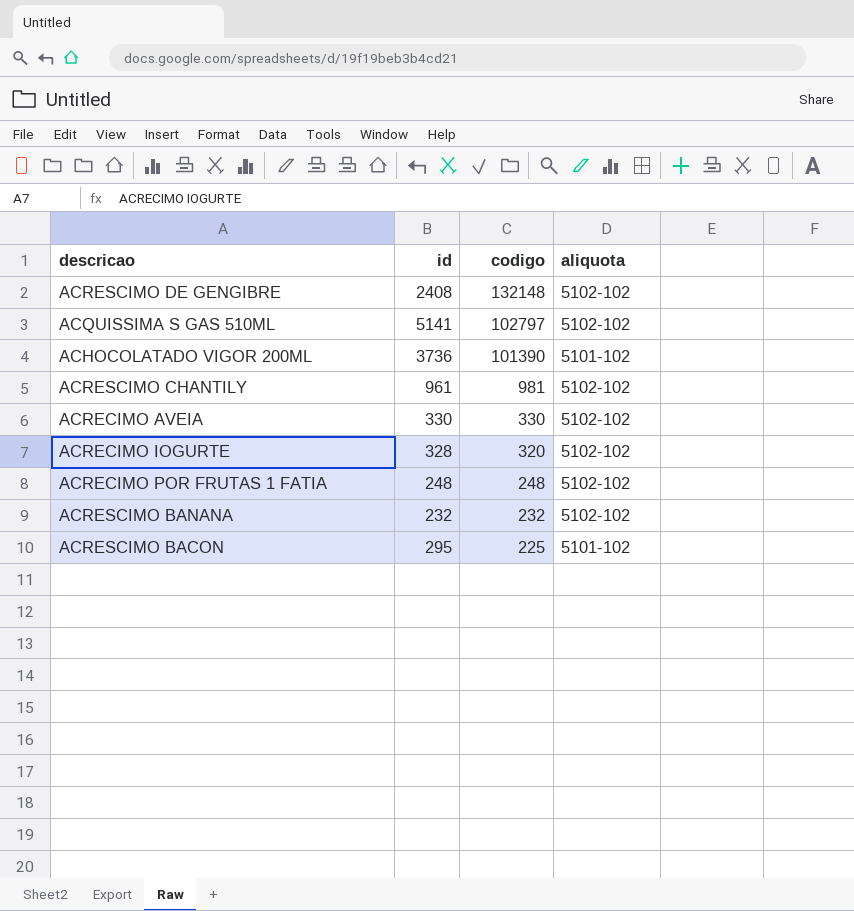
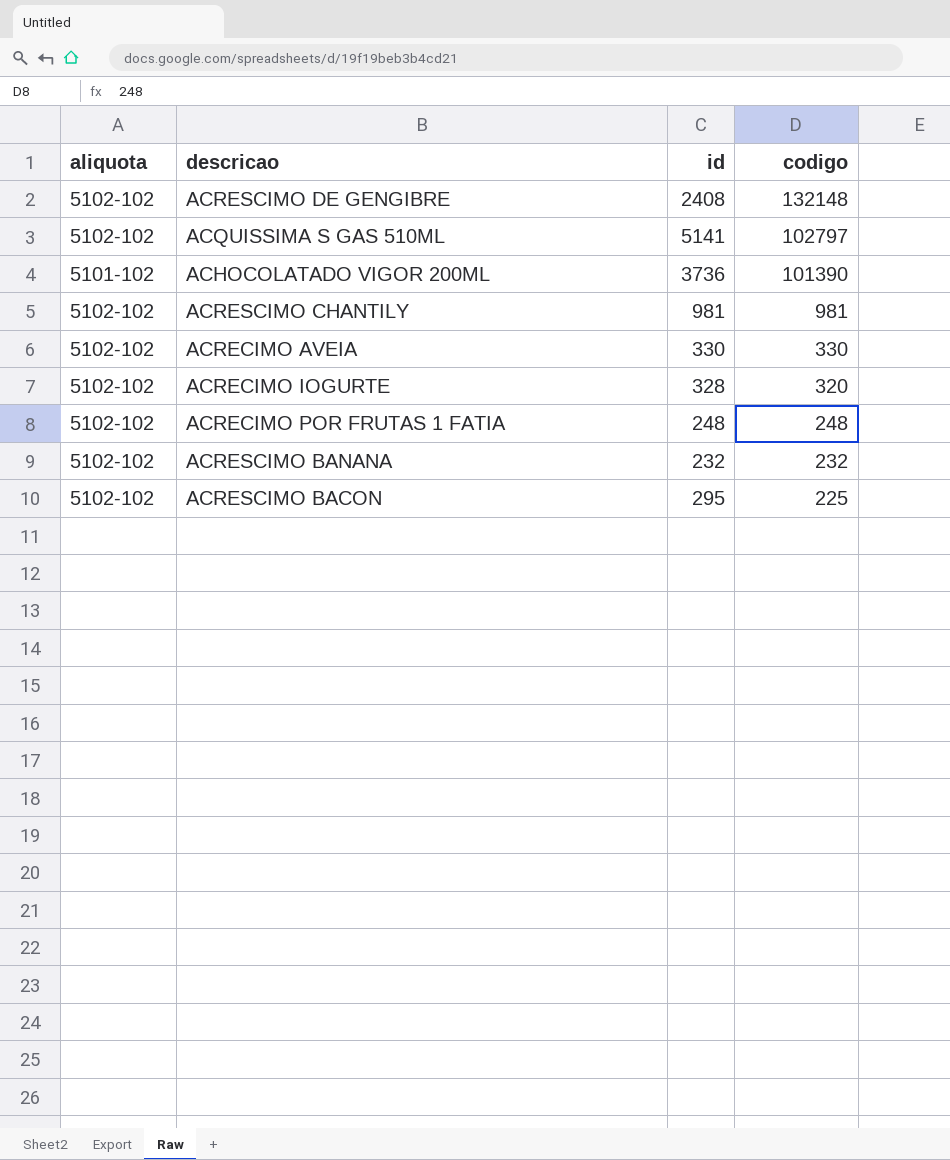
column aliquota | position: 4 -> 1
ACRESCIMO CHANTILY | id: 961 -> 981
ACRESCIMO BACON | aliquota: 5101-102 -> 5102-102

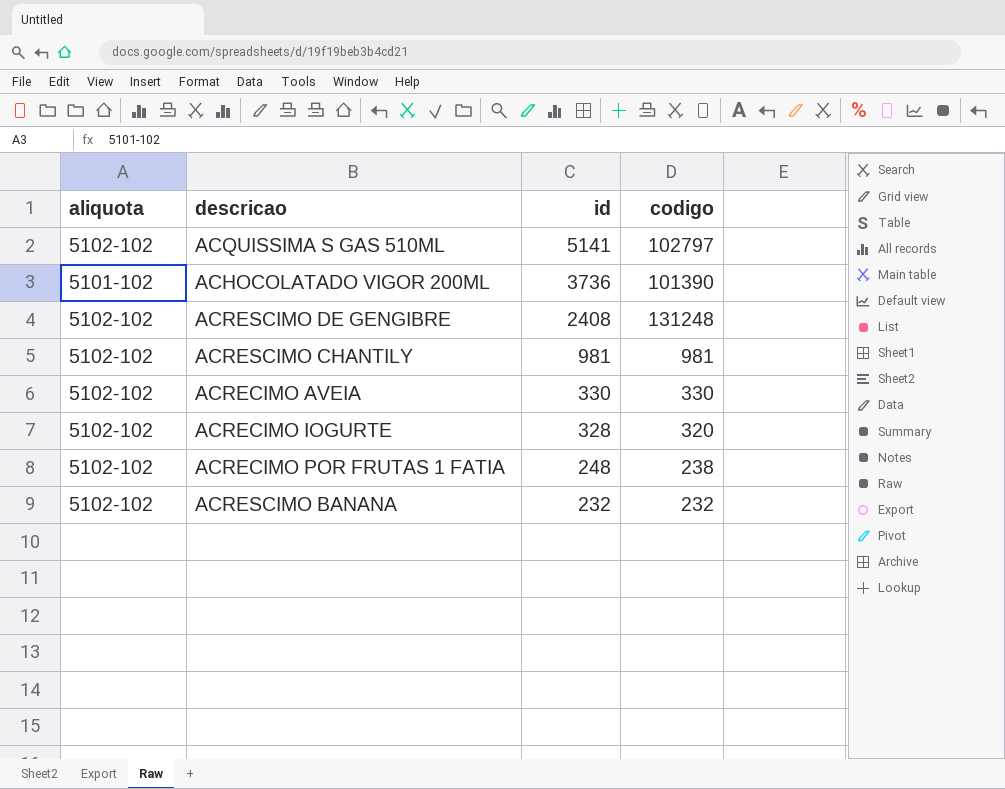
row order: codigo descending -> id descending
row ACRESCIMO BACON: 5102-102 | 295 | 225 -> none
ACRESCIMO DE GENGIBRE | codigo: 132148 -> 131248
ACRECIMO POR FRUTAS 1 FATIA | codigo: 248 -> 238

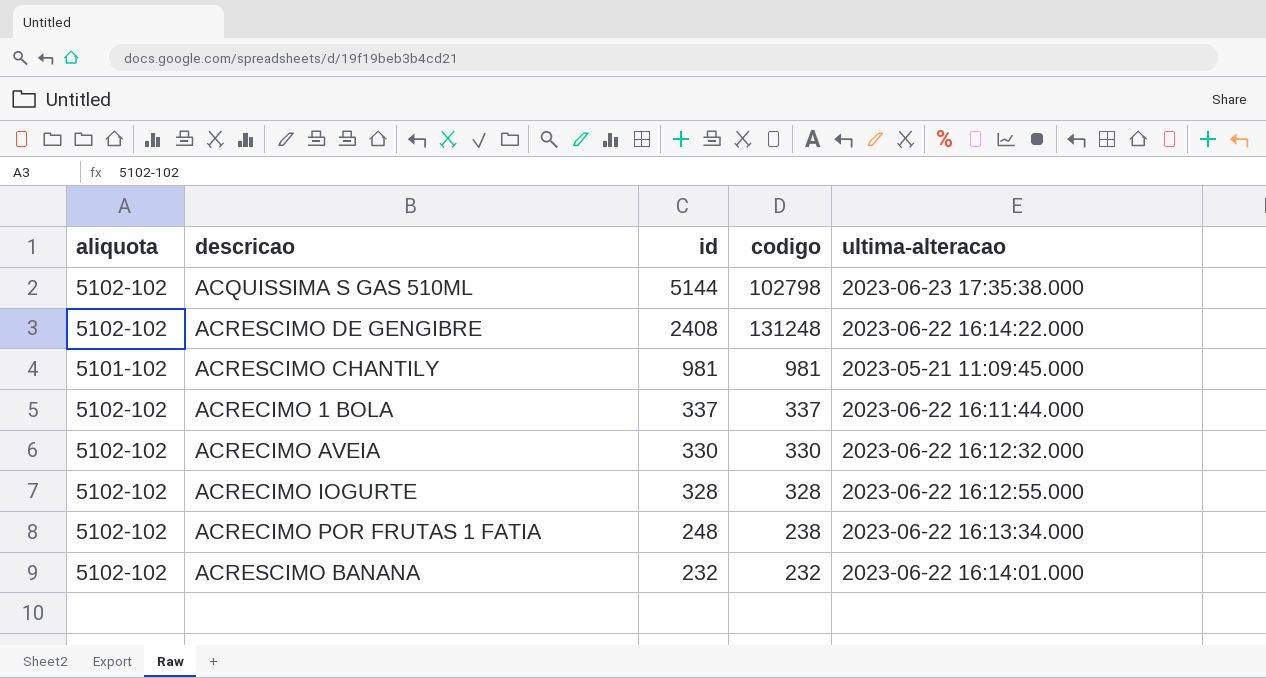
column ultima-alteracao | position: none -> 5
row ACHOCOLATADO VIGOR 200ML: 5101-102 | 3736 | 101390 -> none
ACQUISSIMA S GAS 510ML | id: 5141 -> 5144
ACQUISSIMA S GAS 510ML | codigo: 102797 -> 102798
ACRESCIMO CHANTILY | aliquota: 5102-102 -> 5101-102
row ACRECIMO 1 BOLA: none -> 5102-102 | 337 | 337 | 2023-06-22 16:11:44.000
ACRECIMO IOGURTE | codigo: 320 -> 328

